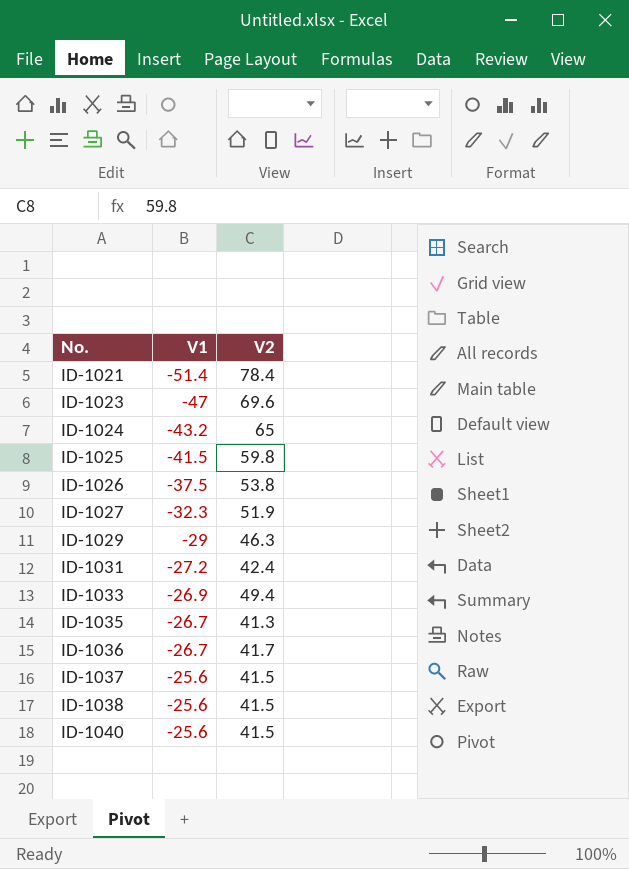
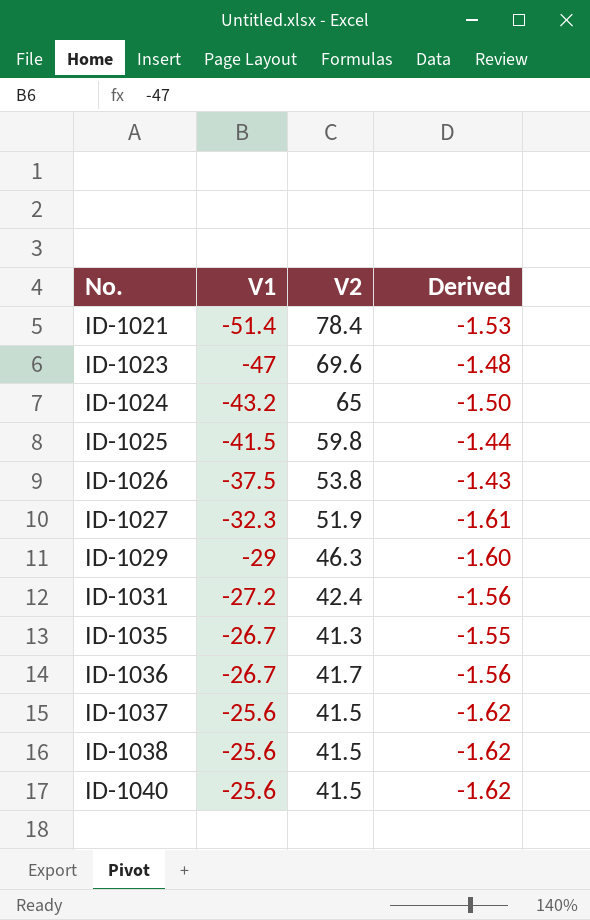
column Derived | formula: none -> [V2] / [V1]
row ID-1033: -26.9 | 49.4 -> none

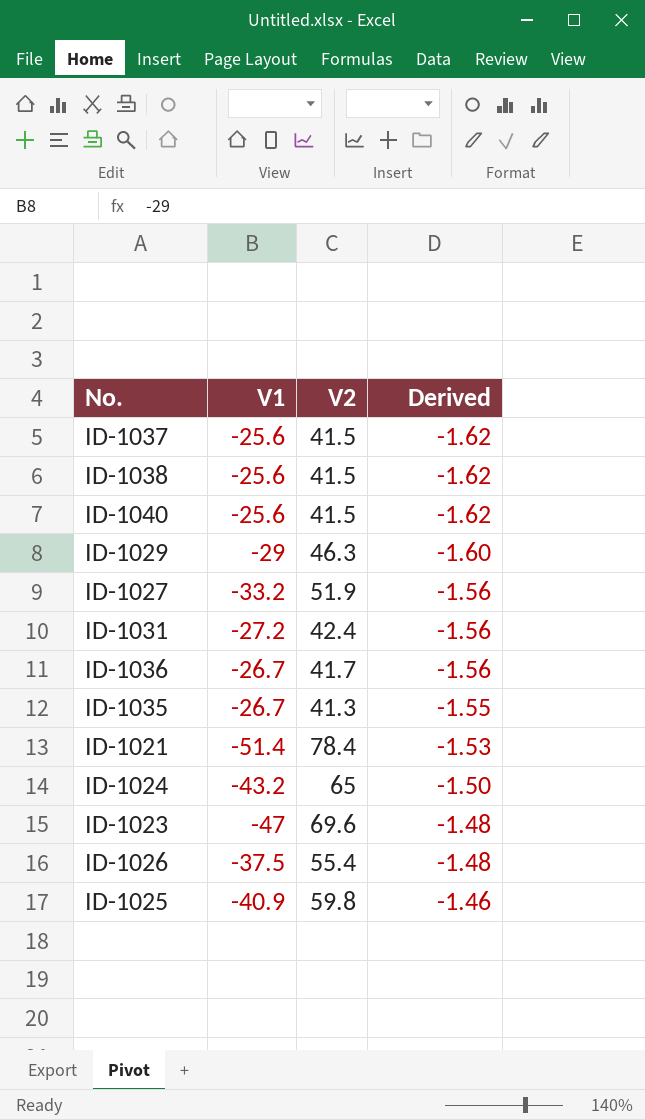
row order: No. ascending -> Derived ascending
ID-1027 | V1: -32.3 -> -33.2
ID-1027 | Derived: -1.61 -> -1.56
ID-1026 | V2: 53.8 -> 55.4
ID-1026 | Derived: -1.43 -> -1.48
ID-1025 | V1: -41.5 -> -40.9
ID-1025 | Derived: -1.44 -> -1.46

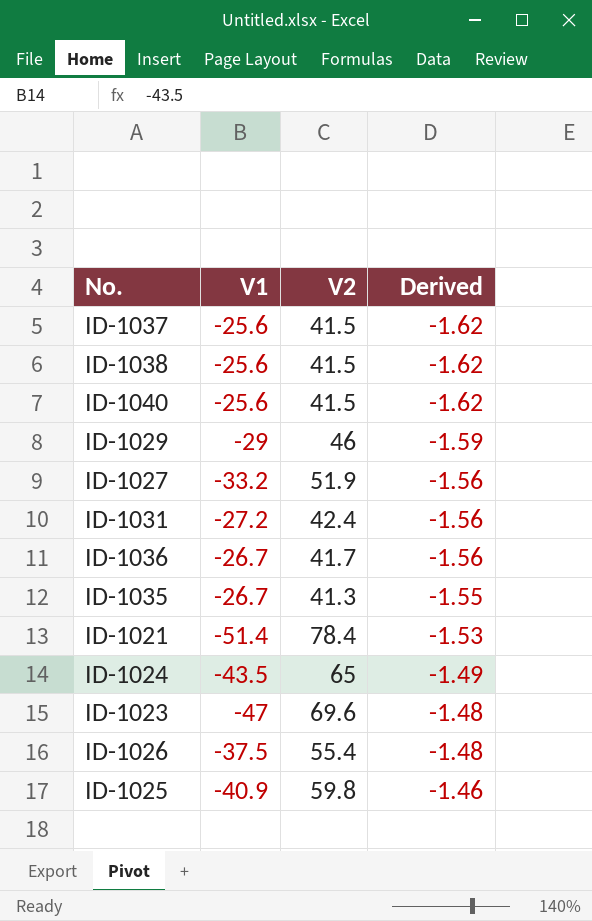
ID-1029 | V2: 46.3 -> 46
ID-1029 | Derived: -1.60 -> -1.59
ID-1024 | V1: -43.2 -> -43.5
ID-1024 | Derived: -1.50 -> -1.49

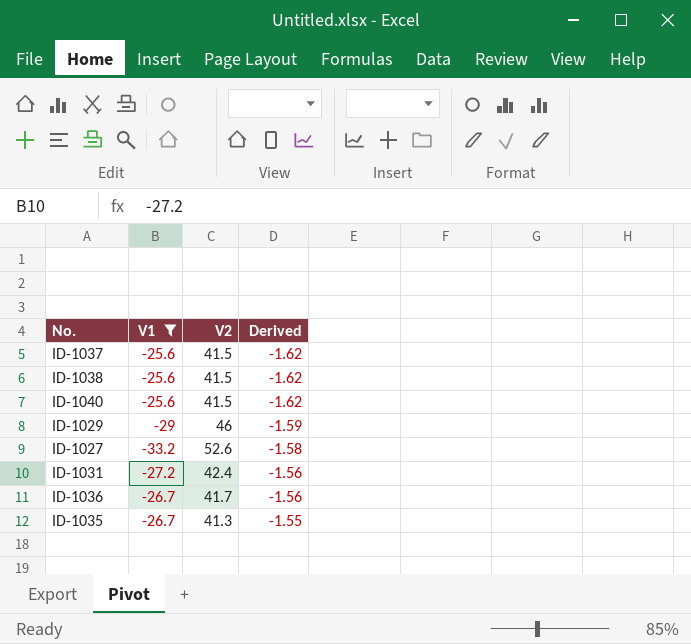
filter: none -> V1 >= -33.2
ID-1027 | V2: 51.9 -> 52.6
ID-1027 | Derived: -1.56 -> -1.58

